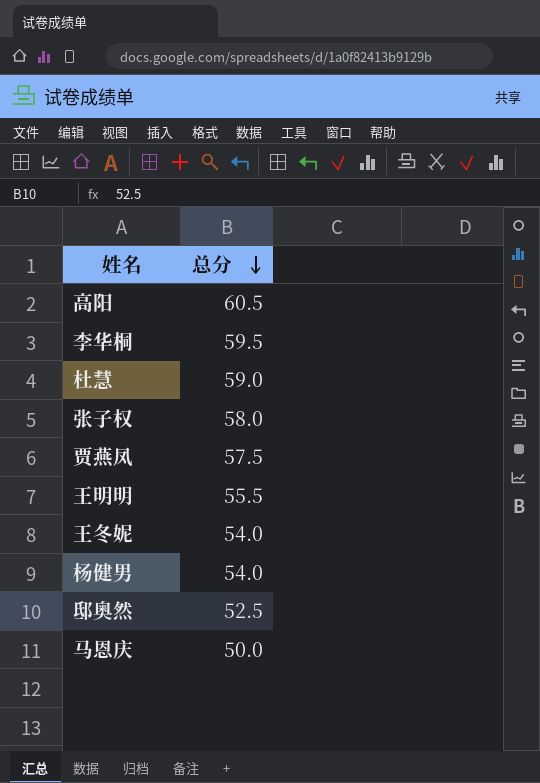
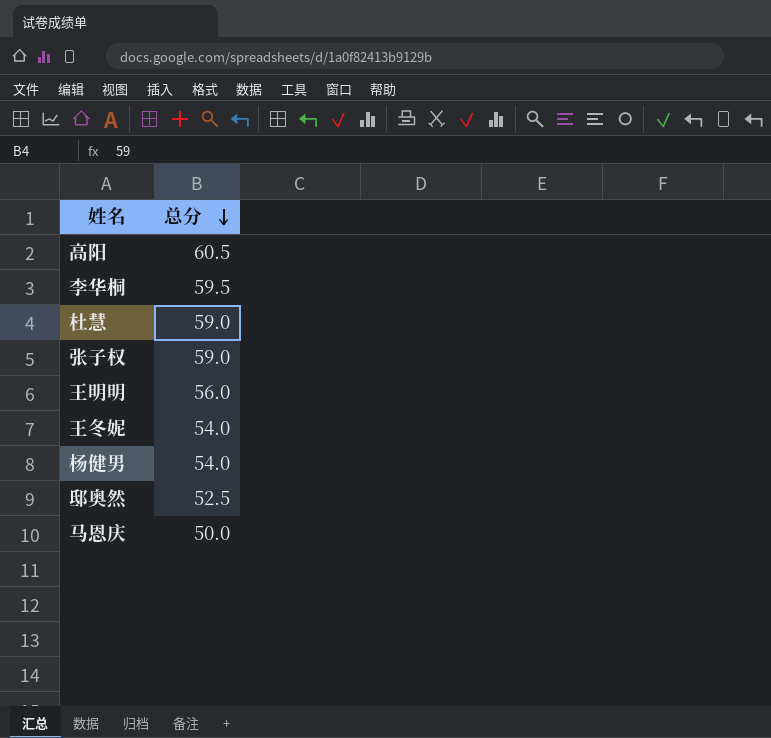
row 贾燕凤: 57.5 -> none
张子权 | 总分: 58.0 -> 59.0
王明明 | 总分: 55.5 -> 56.0

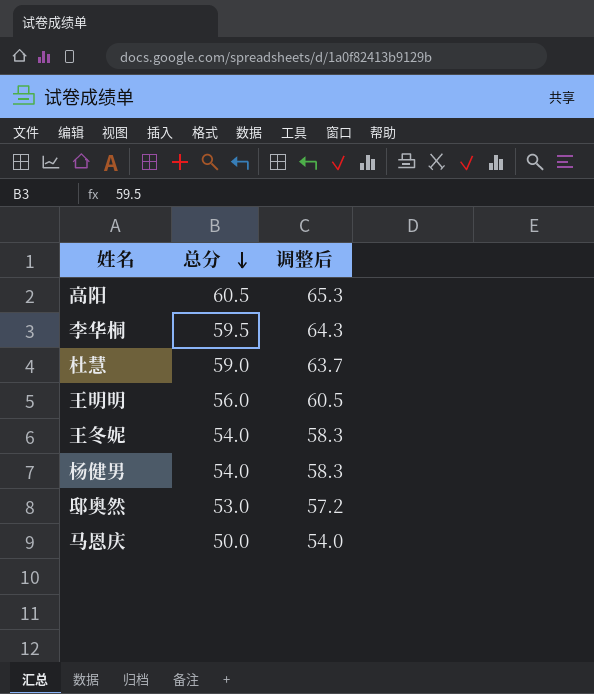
column 调整后 | formula: none -> [总分] * 1.08
row 张子权: 59.0 -> none
邸奥然 | 总分: 52.5 -> 53.0

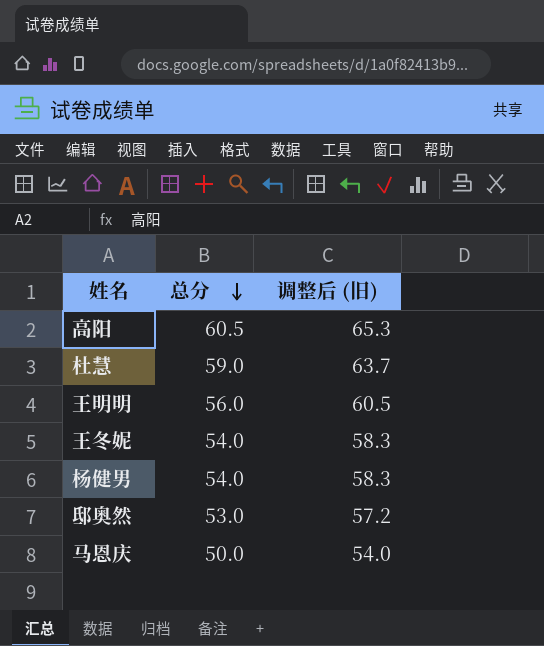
column name: 调整后 -> 调整后 (旧)
row 李华桐: 59.5 | 64.3 -> none

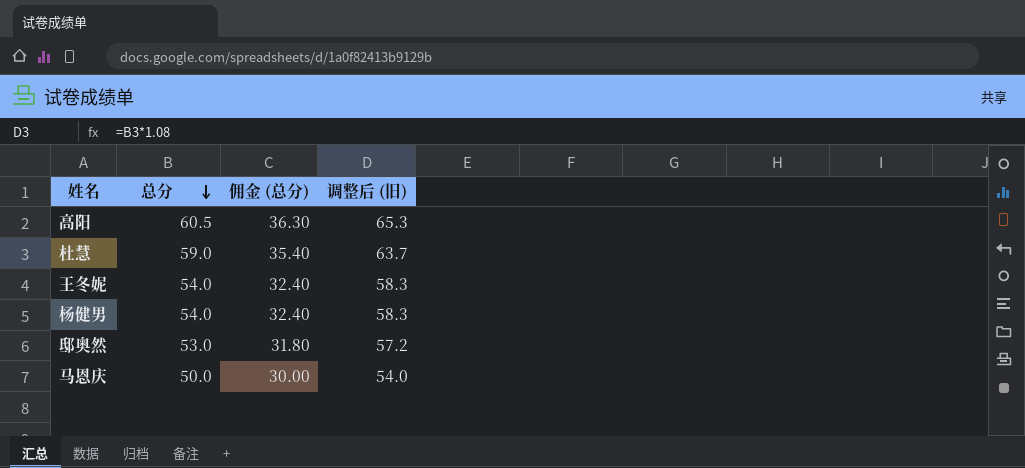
column 佣金 (总分) | formula: none -> [总分] * 0.6
row 王明明: 56.0 | 60.5 -> none

